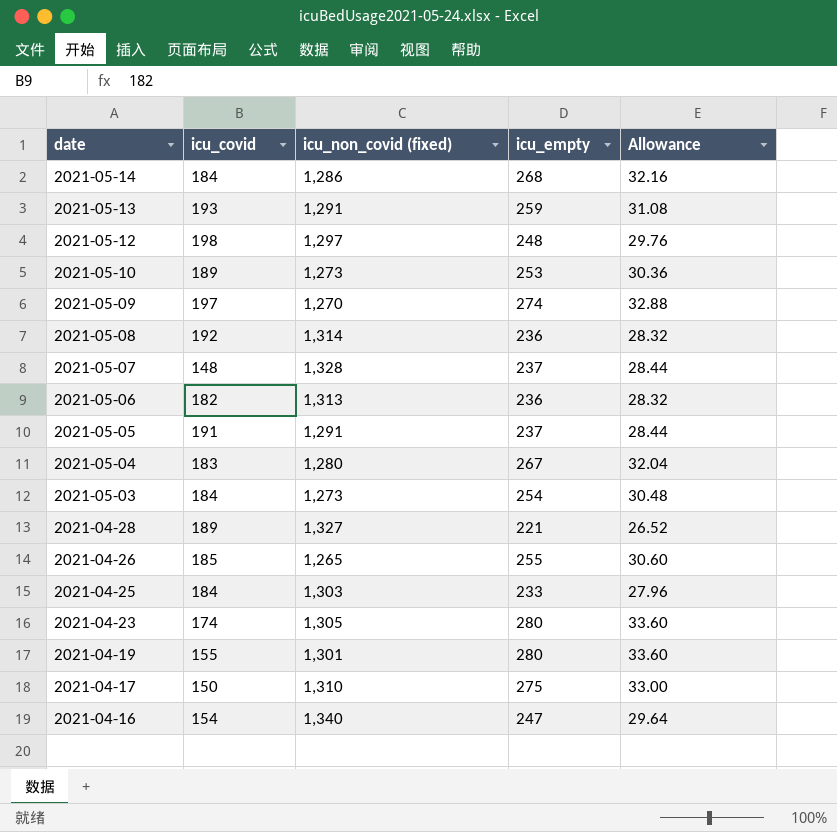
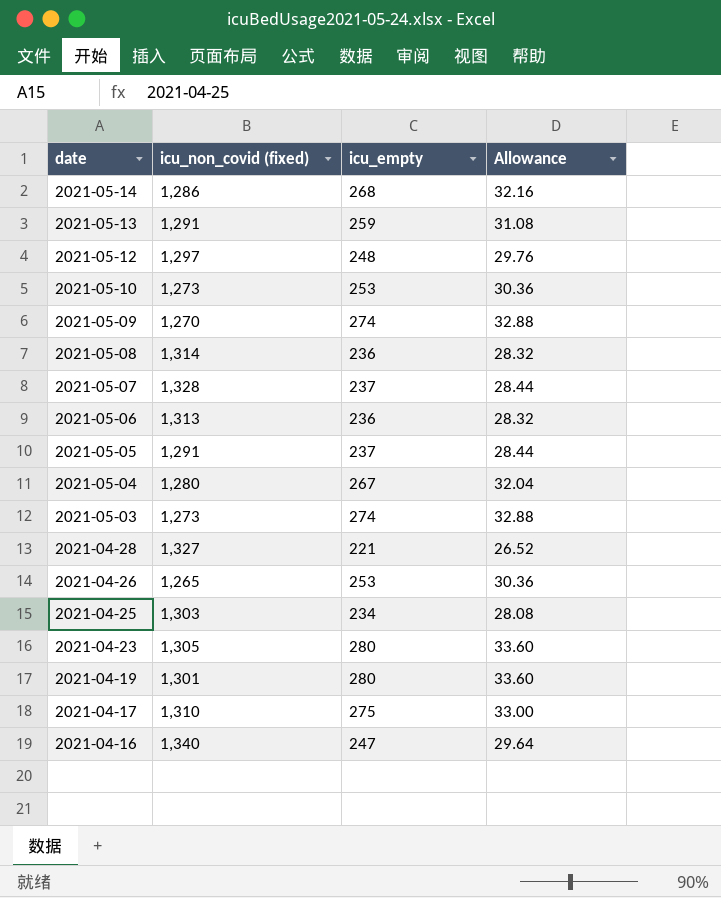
column icu_covid | position: 2 -> none
2021-05-03 | icu_empty: 254 -> 274
2021-05-03 | Allowance: 30.48 -> 32.88
2021-04-26 | icu_empty: 255 -> 253
2021-04-26 | Allowance: 30.60 -> 30.36
2021-04-25 | icu_empty: 233 -> 234
2021-04-25 | Allowance: 27.96 -> 28.08

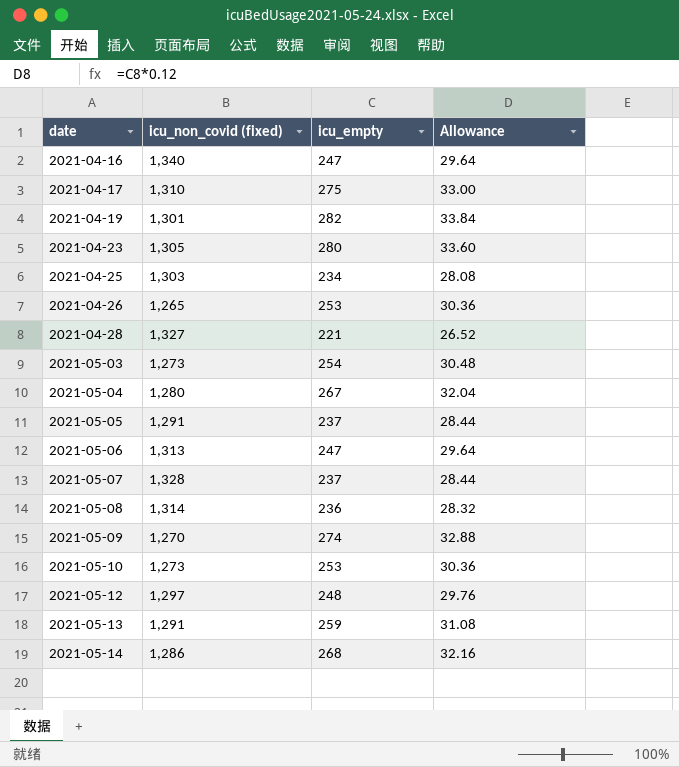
row order: date descending -> date ascending
2021-04-19 | icu_empty: 280 -> 282
2021-04-19 | Allowance: 33.60 -> 33.84
2021-05-03 | icu_empty: 274 -> 254
2021-05-03 | Allowance: 32.88 -> 30.48
2021-05-06 | icu_empty: 236 -> 247
2021-05-06 | Allowance: 28.32 -> 29.64

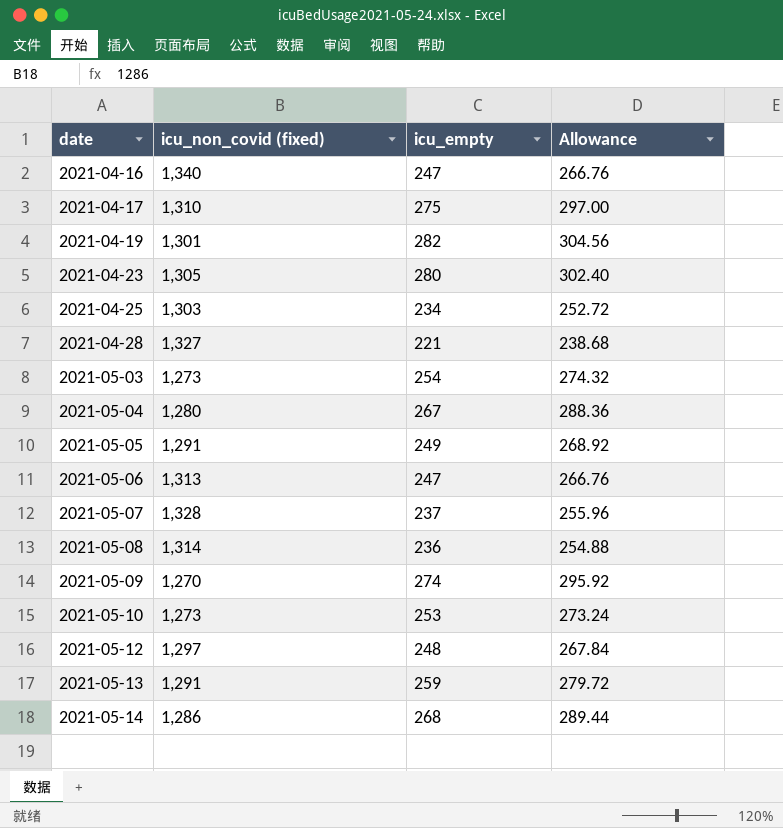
column Allowance | formula: [icu_empty] * 0.12 -> [icu_empty] * 1.08
row 2021-04-26: 1,265 | 253 | 30.36 -> none
2021-05-05 | icu_empty: 237 -> 249

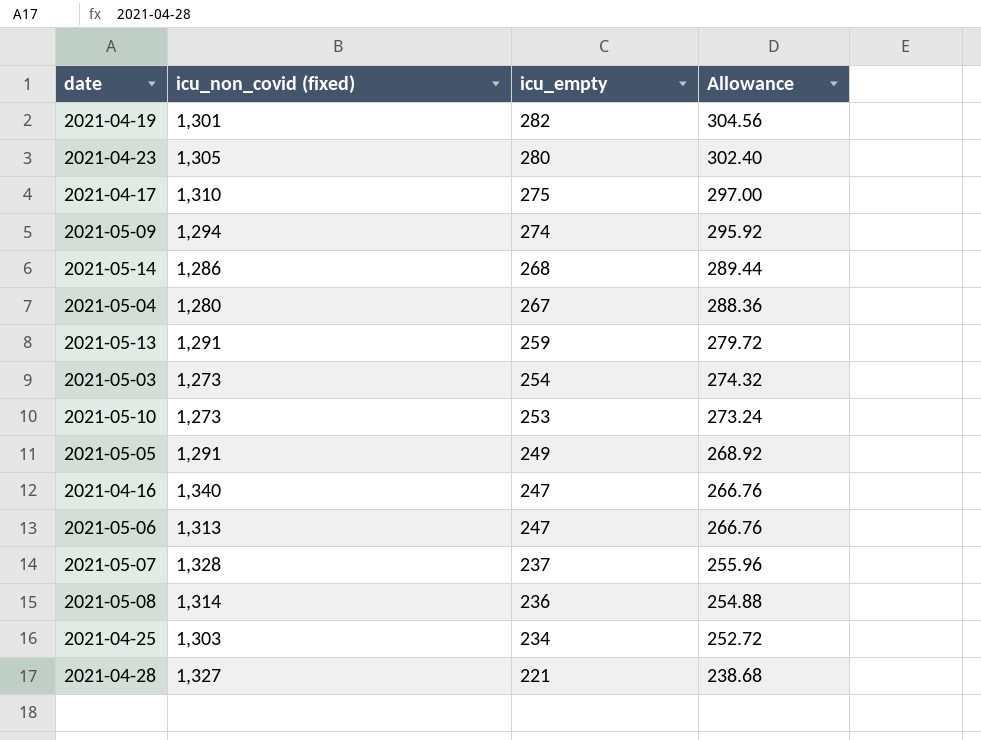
row order: date ascending -> icu_empty descending
row 2021-05-12: 1,297 | 248 | 267.84 -> none
2021-05-09 | icu_non_covid (fixed): 1,270 -> 1,294

